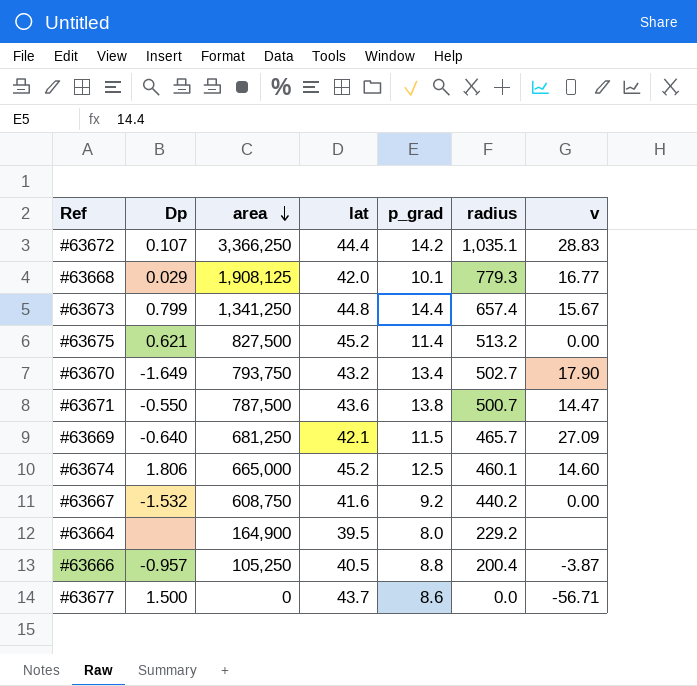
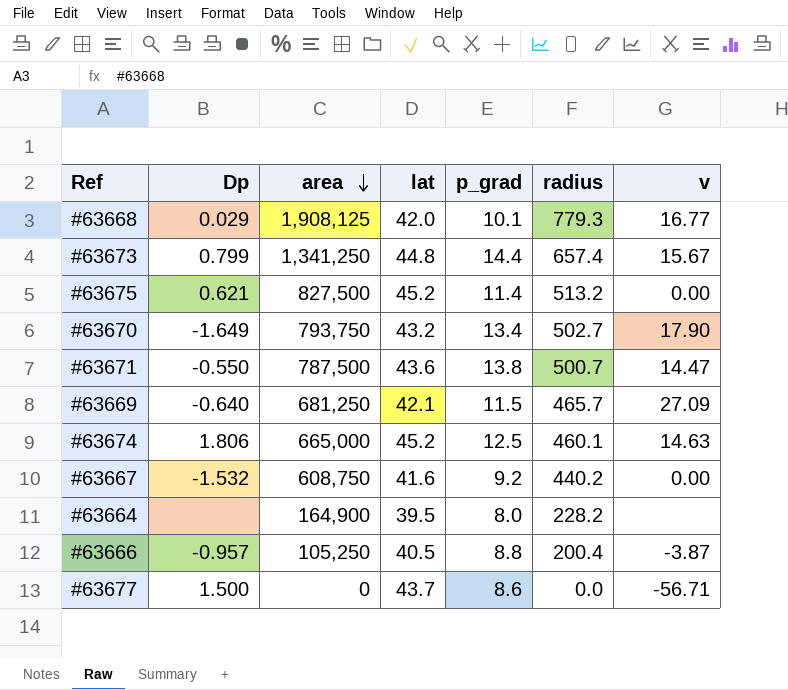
row #63672: 0.107 | 3,366,250 | 44.4 | 14.2 | 1,035.1 | 28.83 -> none
#63674 | v: 14.60 -> 14.63
#63664 | radius: 229.2 -> 228.2

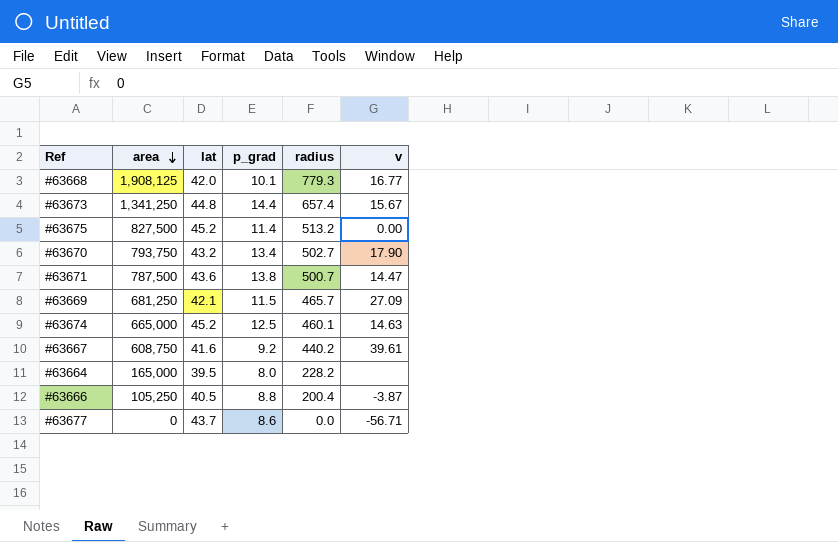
column Dp | position: 2 -> none
#63667 | v: 0.00 -> 39.61
#63664 | area: 164,900 -> 165,000

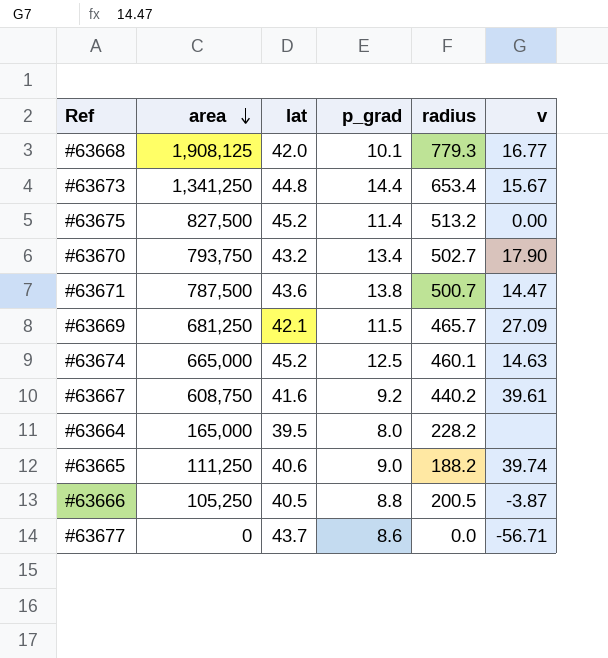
#63673 | radius: 657.4 -> 653.4
row #63665: none -> 111,250 | 40.6 | 9.0 | 188.2 | 39.74
#63666 | radius: 200.4 -> 200.5

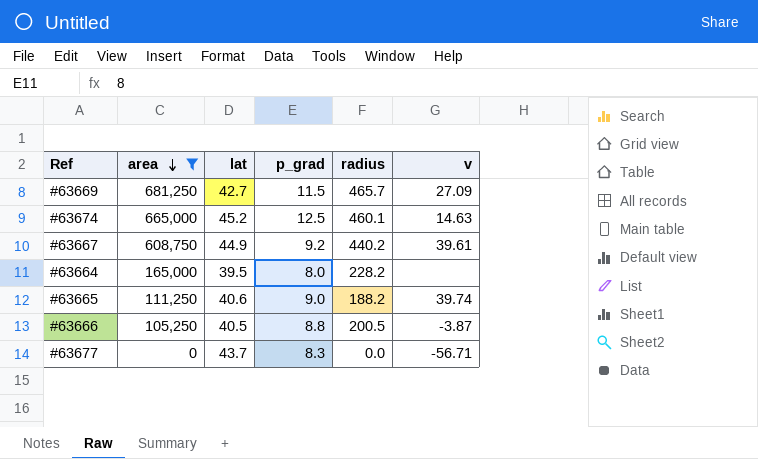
filter: none -> area <= 681,250
#63669 | lat: 42.1 -> 42.7
#63667 | lat: 41.6 -> 44.9
#63677 | p_grad: 8.6 -> 8.3

